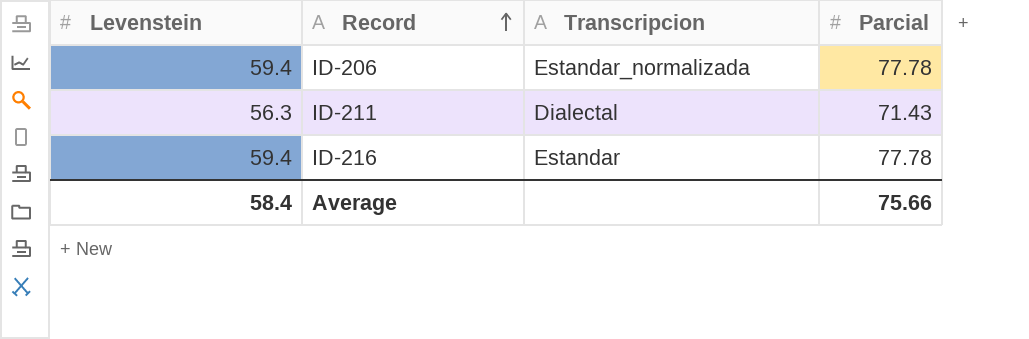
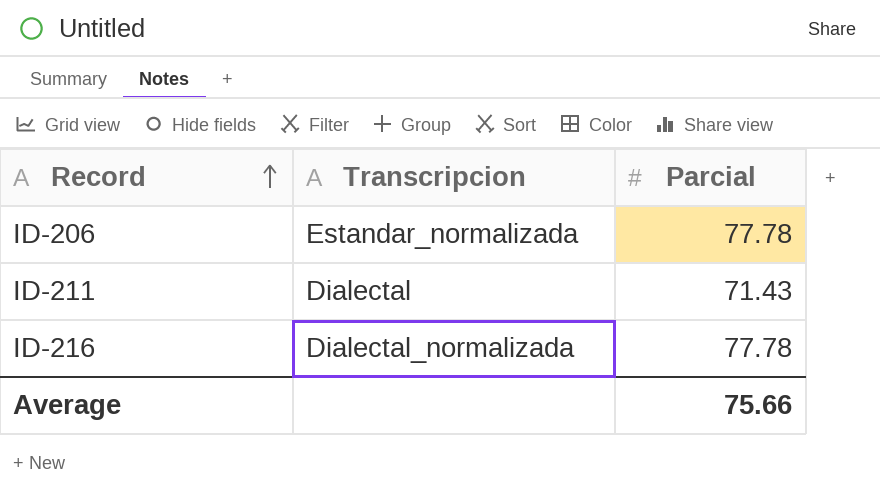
column Levenstein | position: 1 -> none
ID-216 | Transcripcion: Estandar -> Dialectal_normalizada

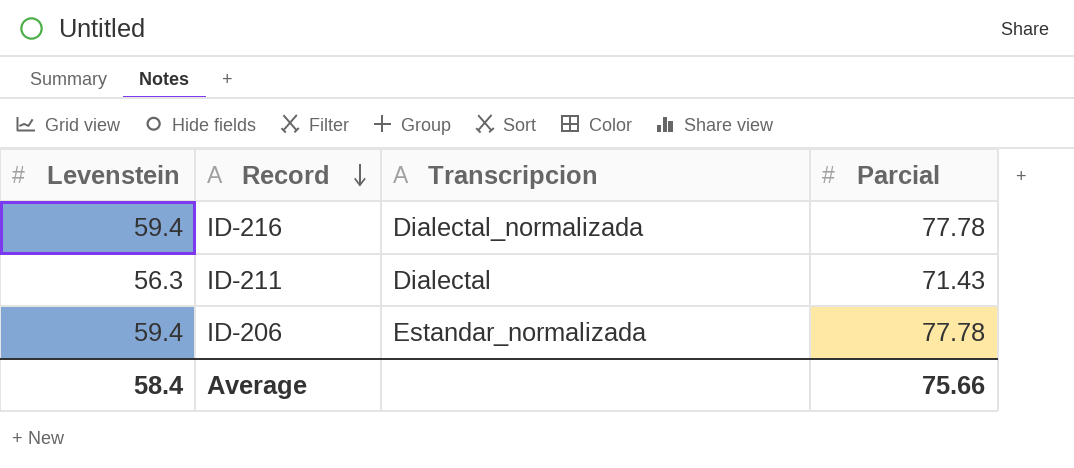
row order: Record ascending -> Record descending
column Levenstein | position: none -> 1

